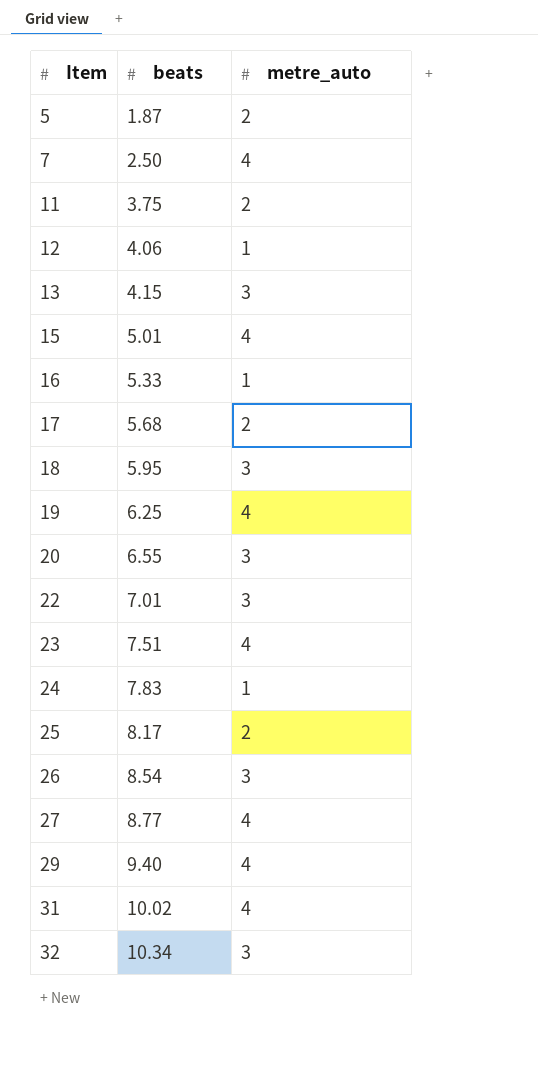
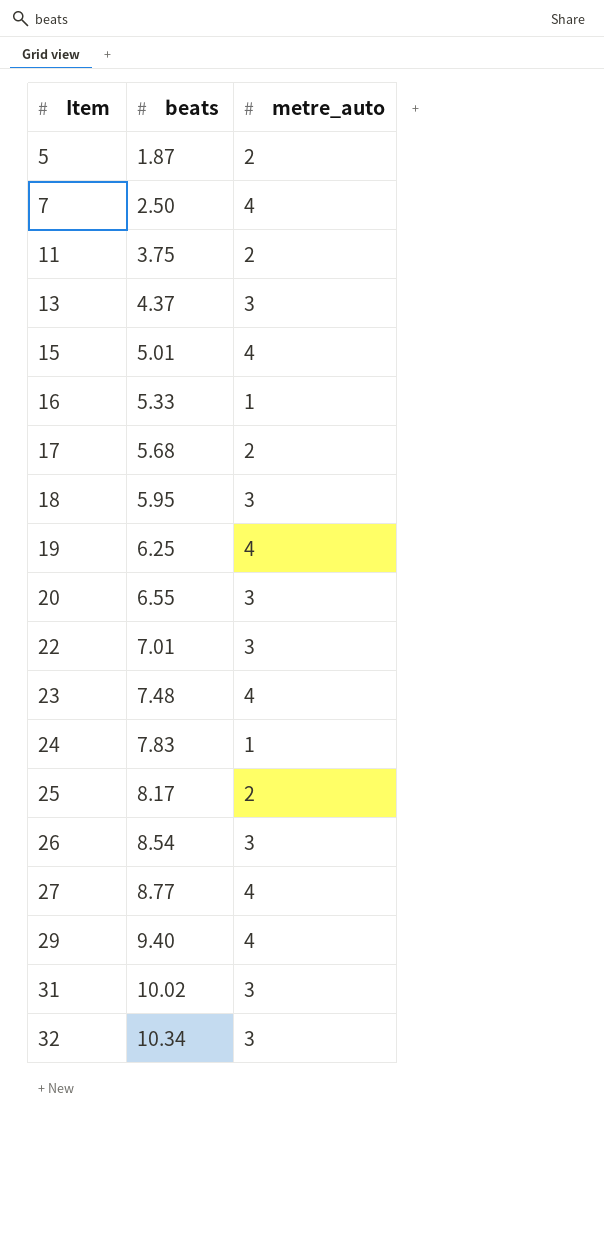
row 12: 4.06 | 1 -> none
13 | beats: 4.15 -> 4.37
23 | beats: 7.51 -> 7.48
31 | metre_auto: 4 -> 3

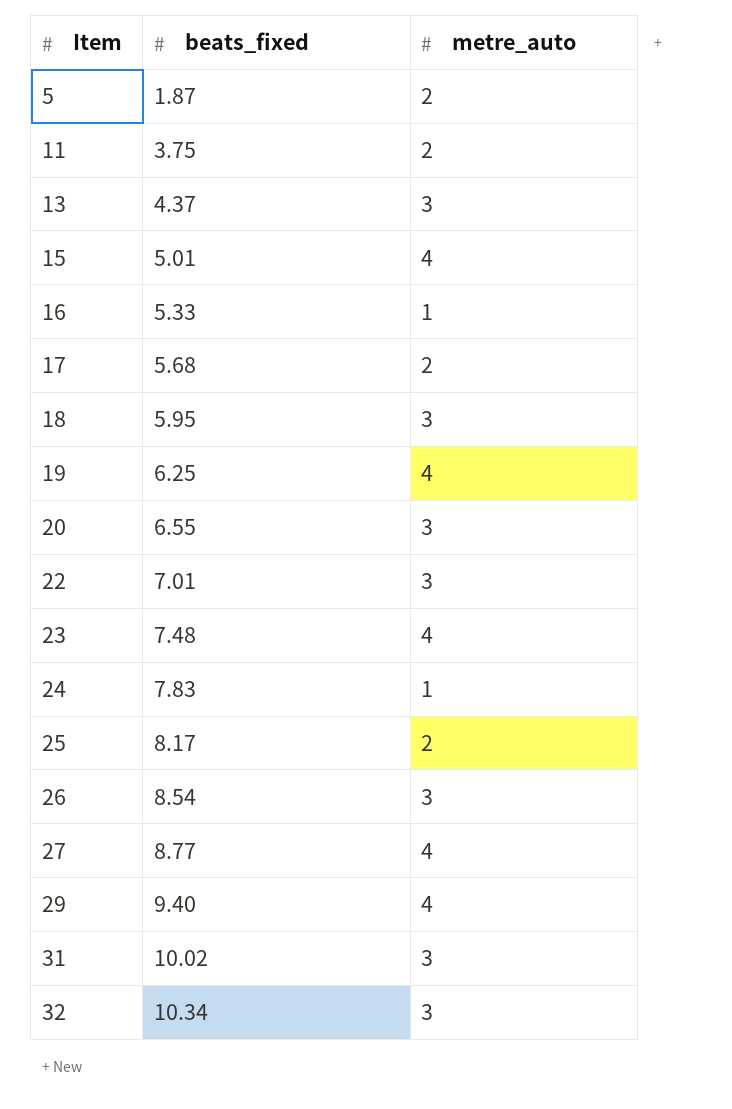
column name: beats -> beats_fixed
row 7: 2.50 | 4 -> none

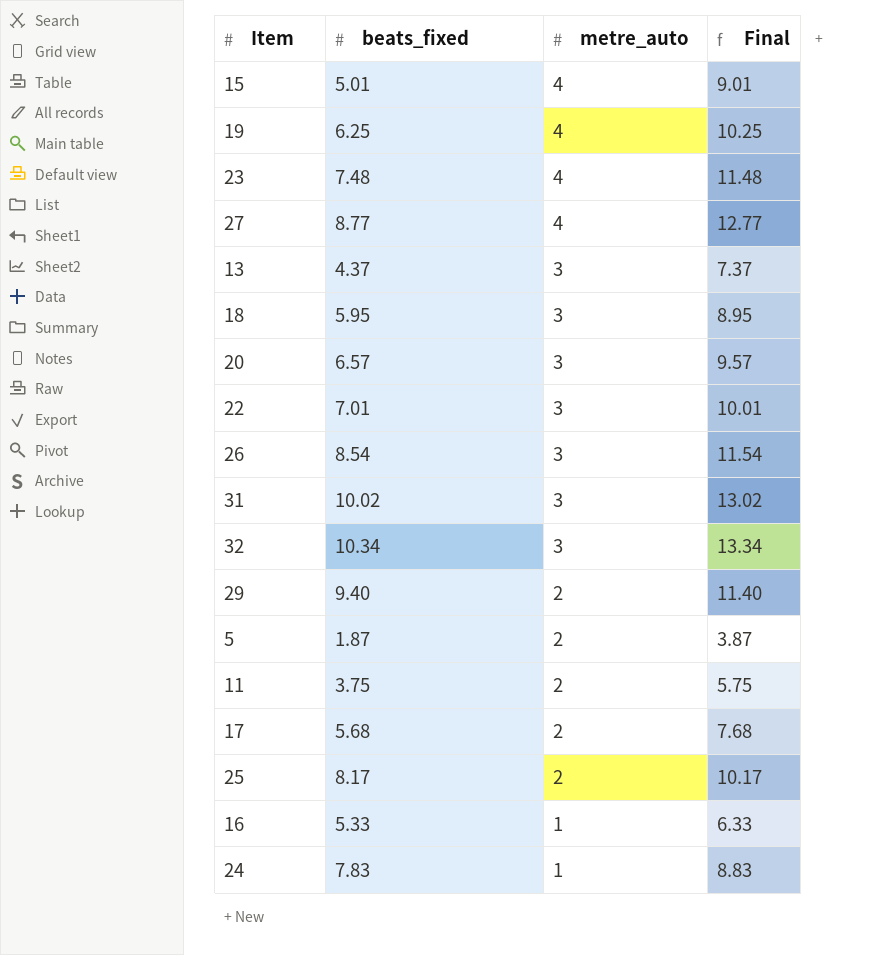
row order: Item ascending -> metre_auto descending
column Final | formula: none -> [beats_fixed] + [metre_auto]
20 | beats_fixed: 6.55 -> 6.57
29 | metre_auto: 4 -> 2

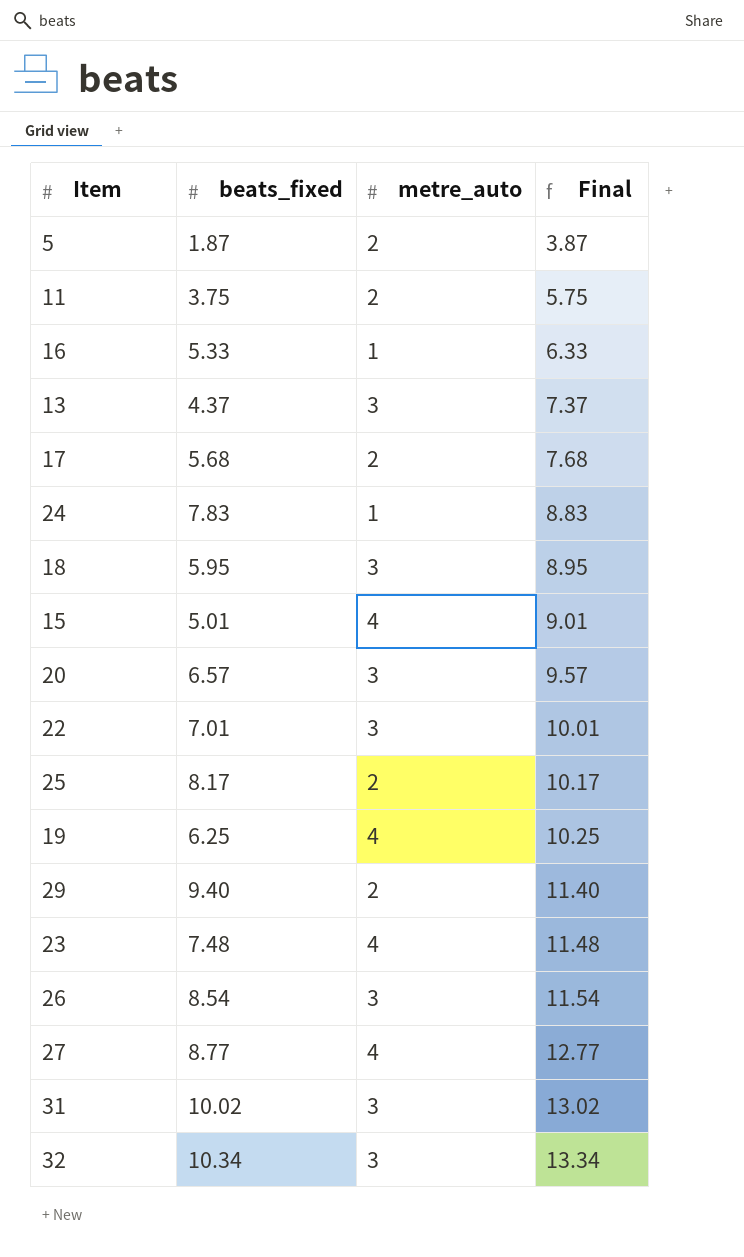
row order: metre_auto descending -> Final ascending

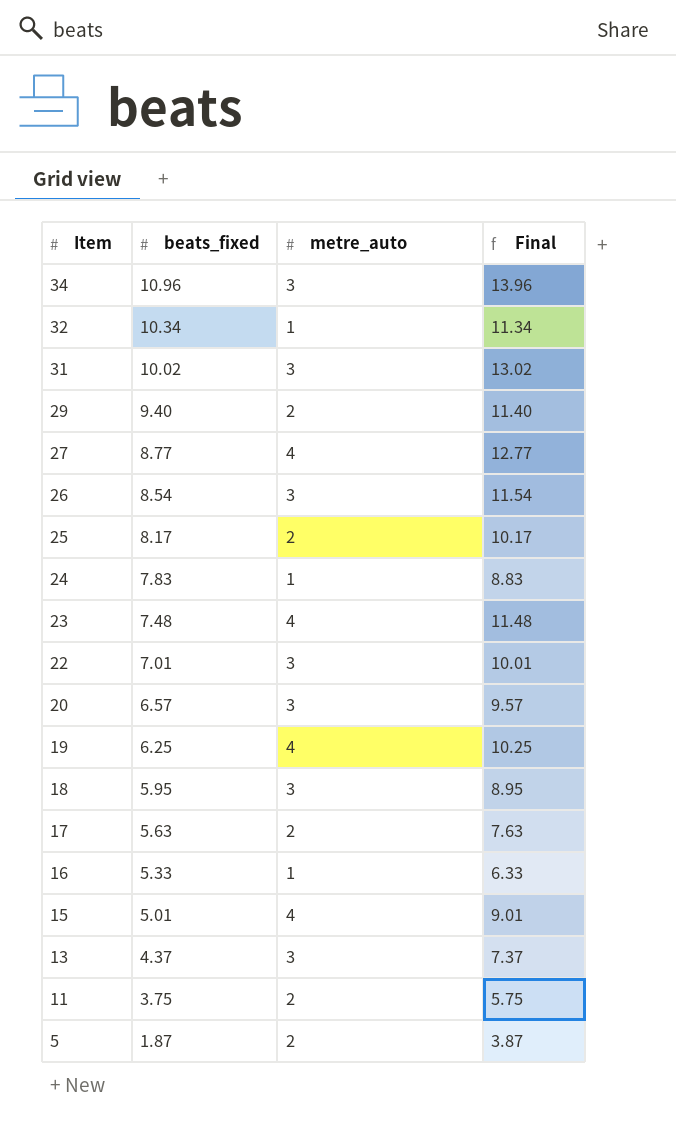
row order: Final ascending -> Item descending
row 34: none -> 10.96 | 3 | 13.96
32 | metre_auto: 3 -> 1
32 | Final: 13.34 -> 11.34
17 | beats_fixed: 5.68 -> 5.63
17 | Final: 7.68 -> 7.63

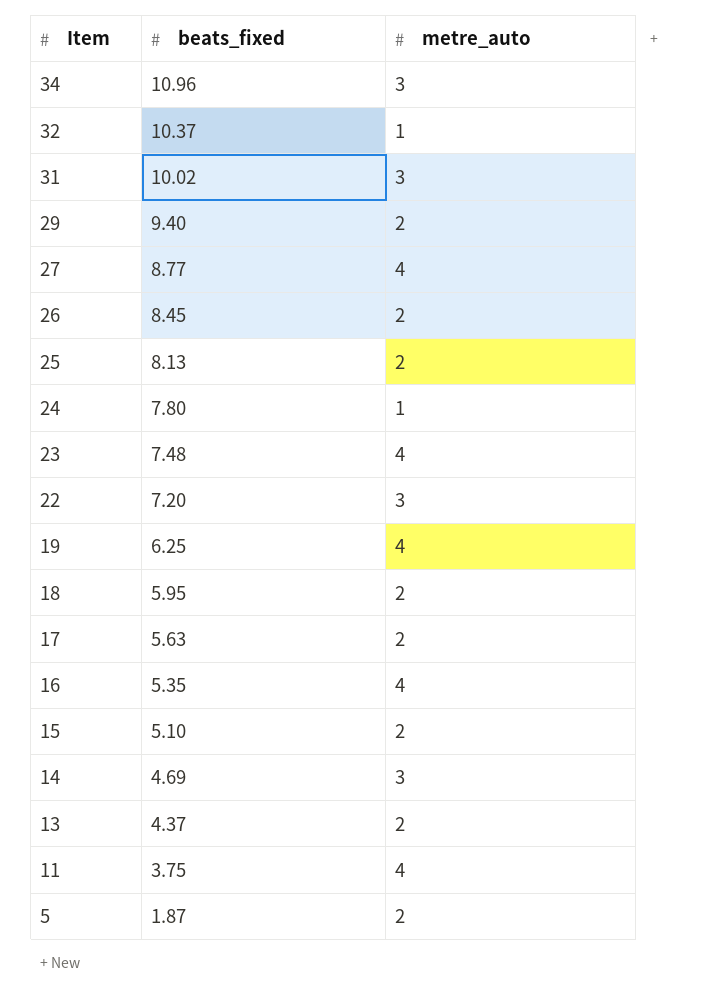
column Final | formula: [beats_fixed] + [metre_auto] -> none
row 20: 6.57 | 3 | 9.57 -> none
32 | beats_fixed: 10.34 -> 10.37
26 | beats_fixed: 8.54 -> 8.45
26 | metre_auto: 3 -> 2
25 | beats_fixed: 8.17 -> 8.13
24 | beats_fixed: 7.83 -> 7.80
22 | beats_fixed: 7.01 -> 7.20
18 | metre_auto: 3 -> 2
16 | beats_fixed: 5.33 -> 5.35
16 | metre_auto: 1 -> 4
15 | beats_fixed: 5.01 -> 5.10
15 | metre_auto: 4 -> 2
row 14: none -> 4.69 | 3
13 | metre_auto: 3 -> 2
11 | metre_auto: 2 -> 4

